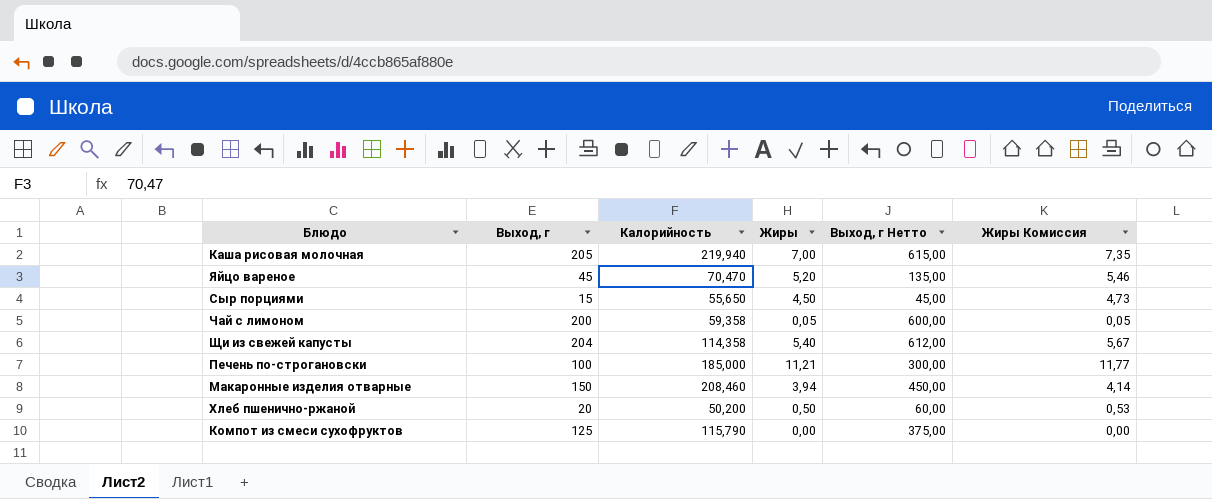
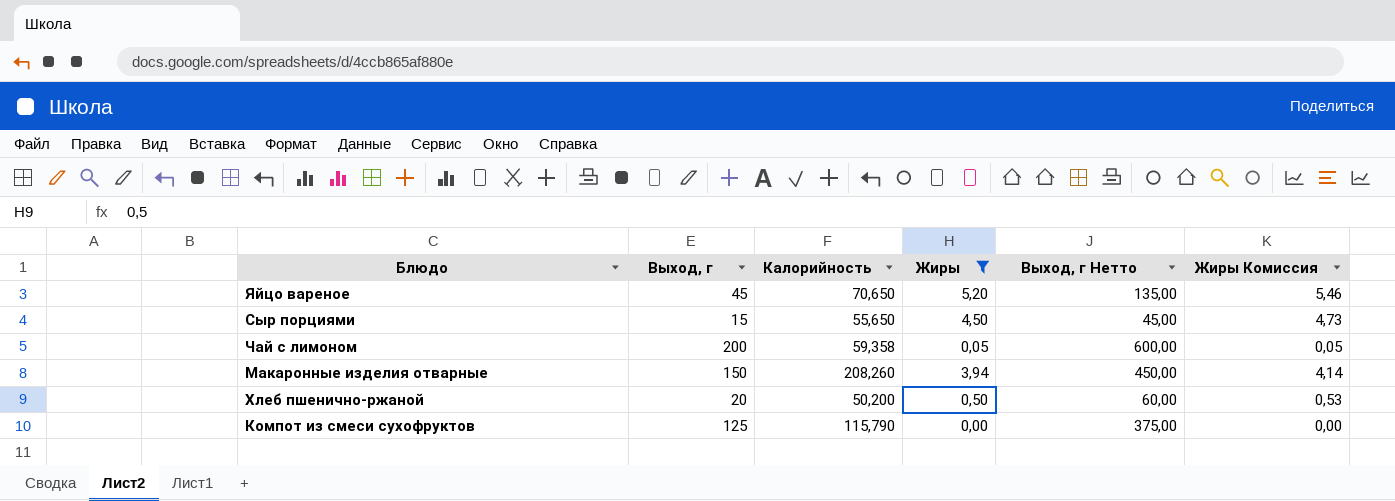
filter: none -> Жиры <= 5,20
Яйцо вареное | Калорийность: 70,470 -> 70,650
Макаронные изделия отварные | Калорийность: 208,460 -> 208,260

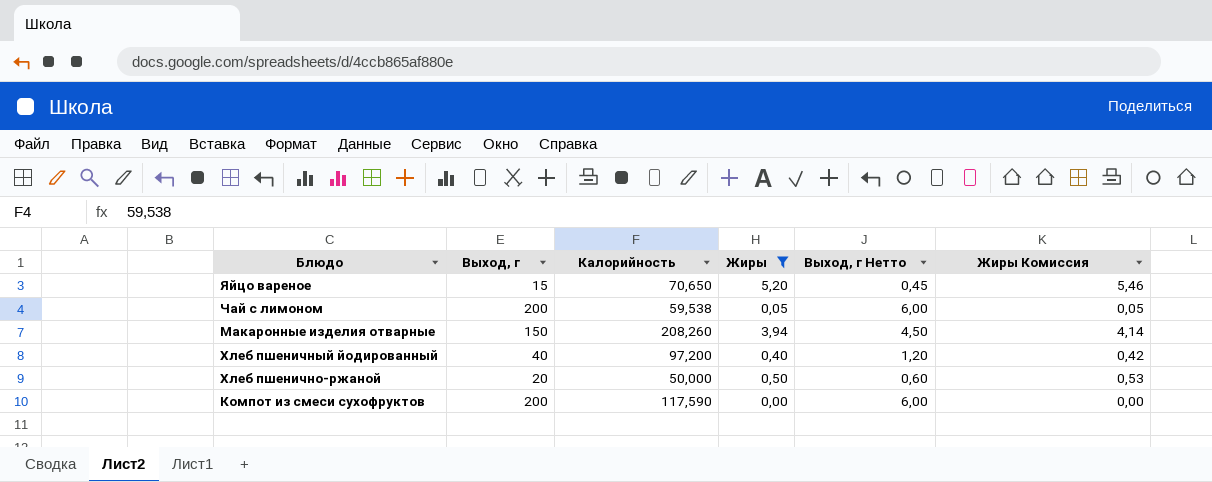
column Выход, г Нетто | formula: [Выход, г] * 3 -> [Выход, г] * 0,03
row Сыр порциями: 15 | 55,650 | 4,50 | 45,00 | 4,73 -> none
Яйцо вареное | Выход, г: 45 -> 15
Чай с лимоном | Калорийность: 59,358 -> 59,538
row Хлеб пшеничный йодированный: none -> 40 | 97,200 | 0,40 | 1,20 | 0,42
Хлеб пшенично-ржаной | Калорийность: 50,200 -> 50,000
Компот из смеси сухофруктов | Выход, г: 125 -> 200
Компот из смеси сухофруктов | Калорийность: 115,790 -> 117,590

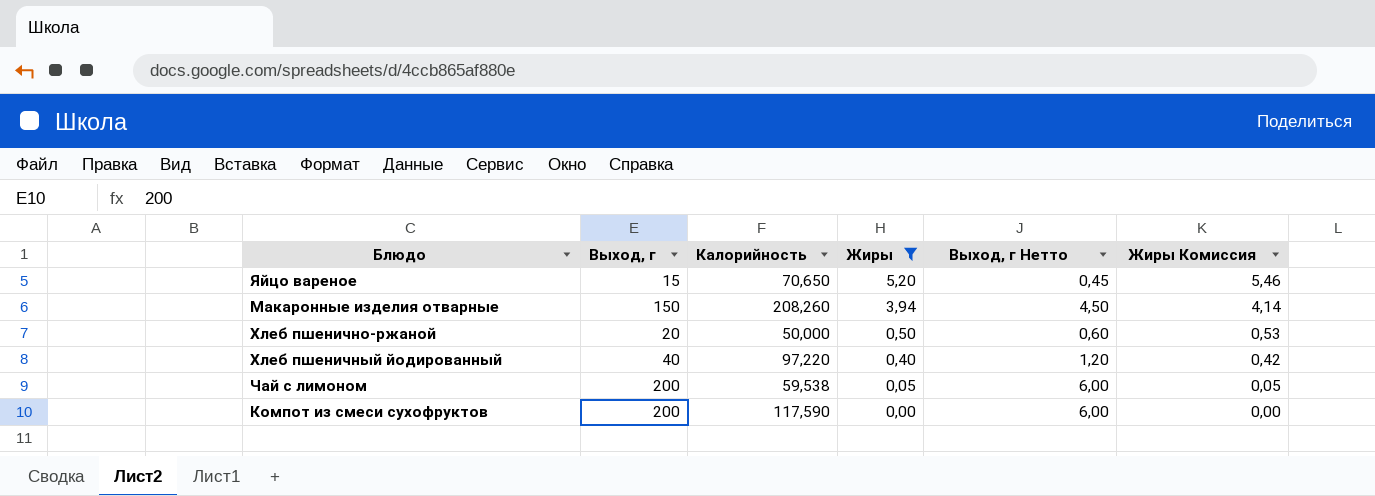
row order: none -> Жиры descending
Хлеб пшеничный йодированный | Калорийность: 97,200 -> 97,220

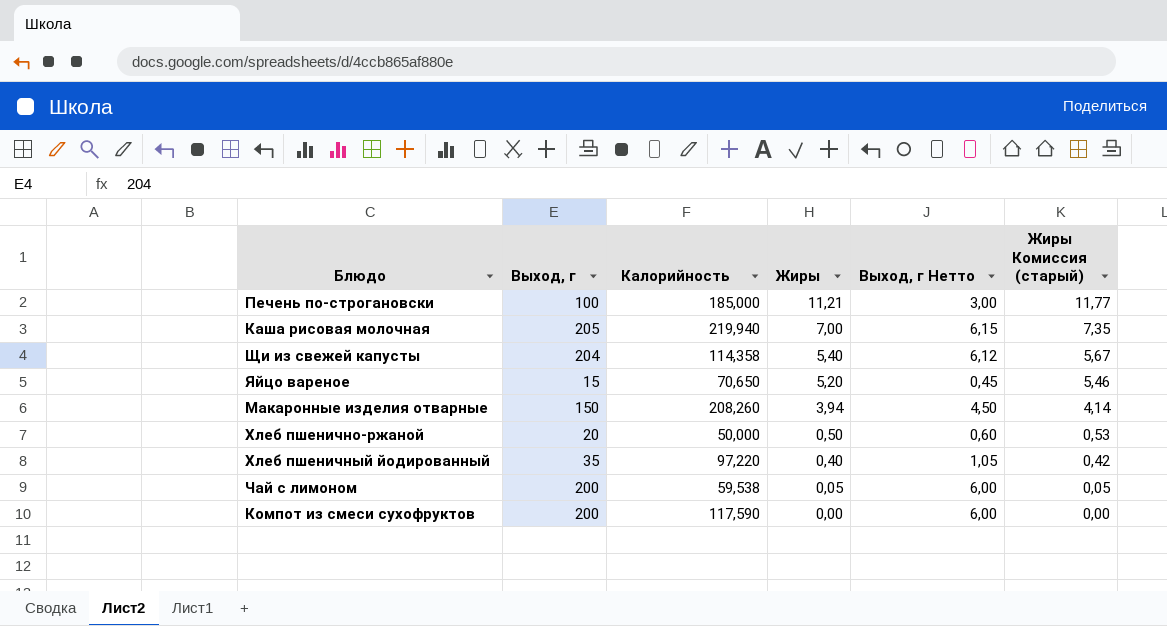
filter: Жиры <= 5,20 -> none
column name: Жиры Комиссия -> Жиры Комиссия (старый)
Хлеб пшеничный йодированный | Выход, г: 40 -> 35
Хлеб пшеничный йодированный | Выход, г Нетто: 1,20 -> 1,05

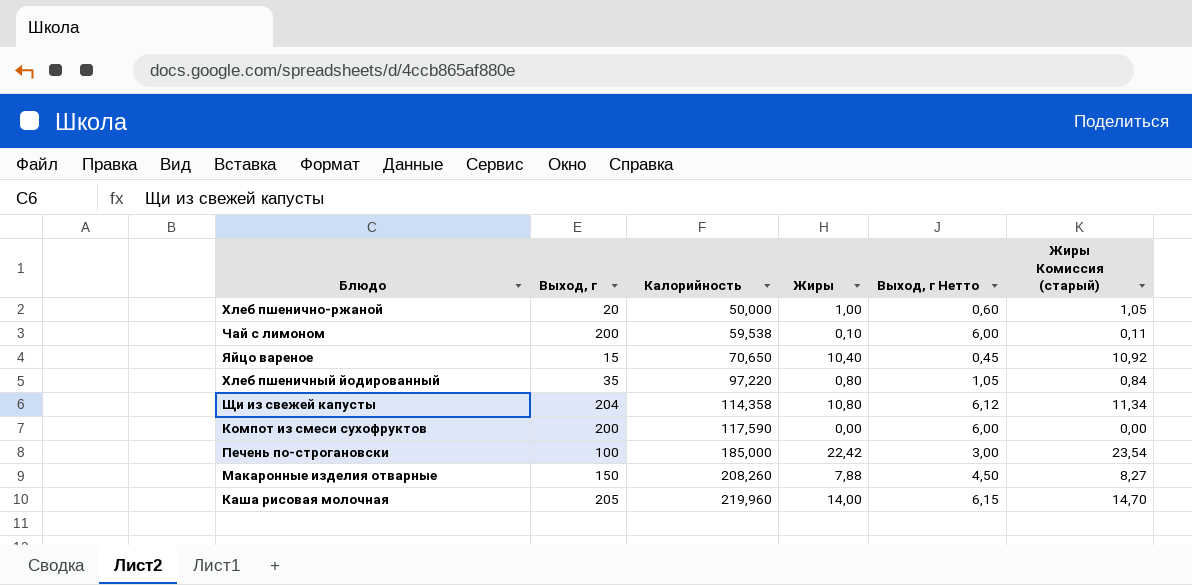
row order: Жиры descending -> Калорийность ascending
Хлеб пшенично-ржаной | Жиры: 0,50 -> 1,00
Хлеб пшенично-ржаной | Жиры Комиссия (старый): 0,53 -> 1,05
Чай с лимоном | Жиры: 0,05 -> 0,10
Чай с лимоном | Жиры Комиссия (старый): 0,05 -> 0,11
Яйцо вареное | Жиры: 5,20 -> 10,40
Яйцо вареное | Жиры Комиссия (старый): 5,46 -> 10,92
Хлеб пшеничный йодированный | Жиры: 0,40 -> 0,80
Хлеб пшеничный йодированный | Жиры Комиссия (старый): 0,42 -> 0,84
Щи из свежей капусты | Жиры: 5,40 -> 10,80
Щи из свежей капусты | Жиры Комиссия (старый): 5,67 -> 11,34
Печень по-строгановски | Жиры: 11,21 -> 22,42
Печень по-строгановски | Жиры Комиссия (старый): 11,77 -> 23,54
Макаронные изделия отварные | Жиры: 3,94 -> 7,88
Макаронные изделия отварные | Жиры Комиссия (старый): 4,14 -> 8,27
Каша рисовая молочная | Калорийность: 219,940 -> 219,960
Каша рисовая молочная | Жиры: 7,00 -> 14,00
Каша рисовая молочная | Жиры Комиссия (старый): 7,35 -> 14,70

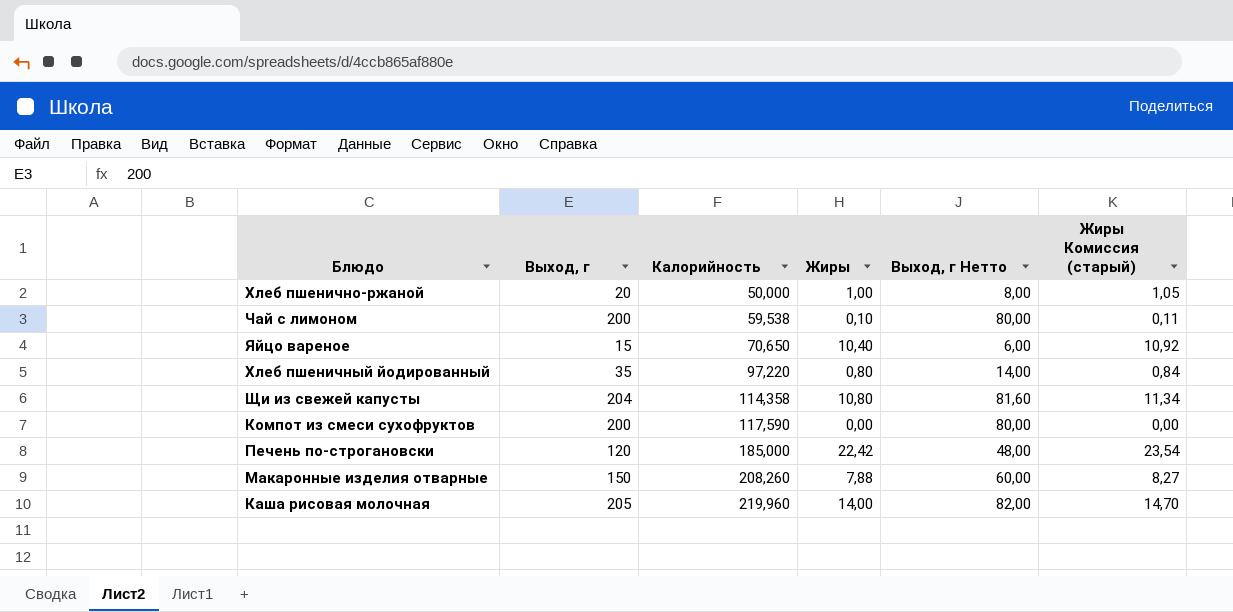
column Выход, г Нетто | formula: [Выход, г] * 0,03 -> [Выход, г] * 0,4
Печень по-строгановски | Выход, г: 100 -> 120

